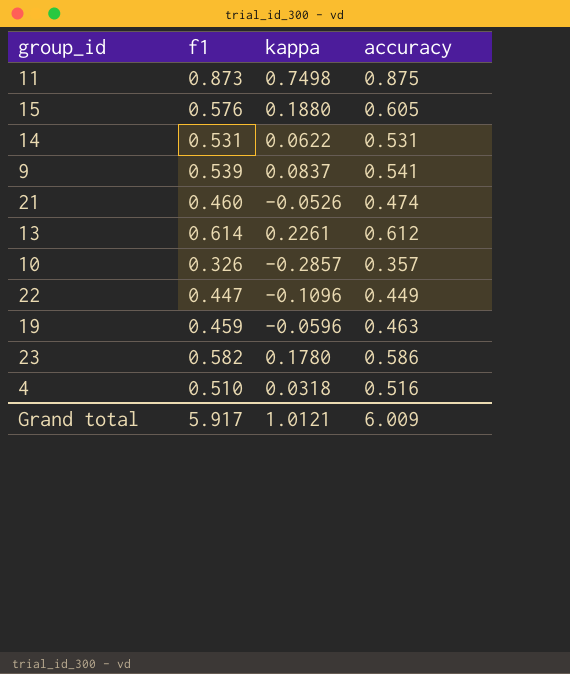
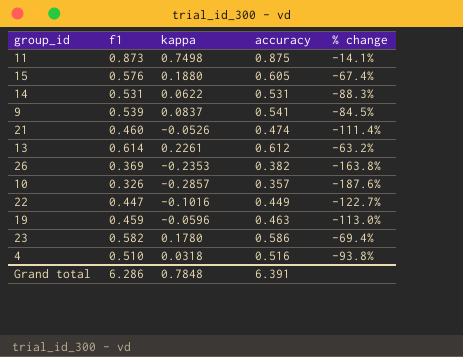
column % change | formula: none -> ([kappa] - [f1]) / [f1]
row 26: none -> 0.369 | -0.2353 | 0.382 | -163.8%
22 | kappa: -0.1096 -> -0.1016
Grand total | f1: 5.917 -> 6.286
Grand total | kappa: 1.0121 -> 0.7848
Grand total | accuracy: 6.009 -> 6.391

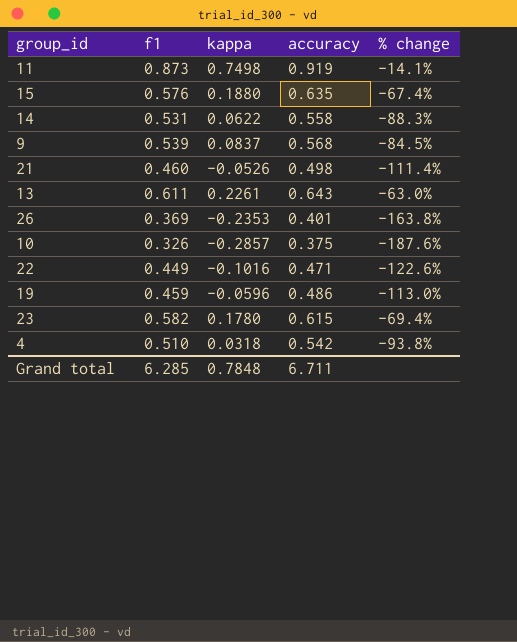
11 | accuracy: 0.875 -> 0.919
15 | accuracy: 0.605 -> 0.635
14 | accuracy: 0.531 -> 0.558
9 | accuracy: 0.541 -> 0.568
21 | accuracy: 0.474 -> 0.498
13 | f1: 0.614 -> 0.611
13 | accuracy: 0.612 -> 0.643
13 | % change: -63.2% -> -63.0%
26 | accuracy: 0.382 -> 0.401
10 | accuracy: 0.357 -> 0.375
22 | f1: 0.447 -> 0.449
22 | accuracy: 0.449 -> 0.471
22 | % change: -122.7% -> -122.6%
19 | accuracy: 0.463 -> 0.486
23 | accuracy: 0.586 -> 0.615
4 | accuracy: 0.516 -> 0.542
Grand total | f1: 6.286 -> 6.285
Grand total | accuracy: 6.391 -> 6.711

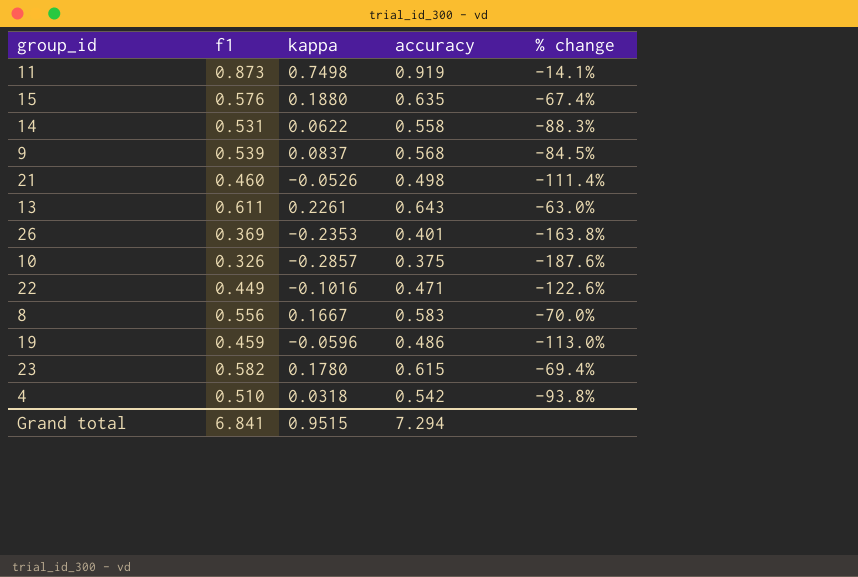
row 8: none -> 0.556 | 0.1667 | 0.583 | -70.0%
Grand total | f1: 6.285 -> 6.841
Grand total | kappa: 0.7848 -> 0.9515
Grand total | accuracy: 6.711 -> 7.294

